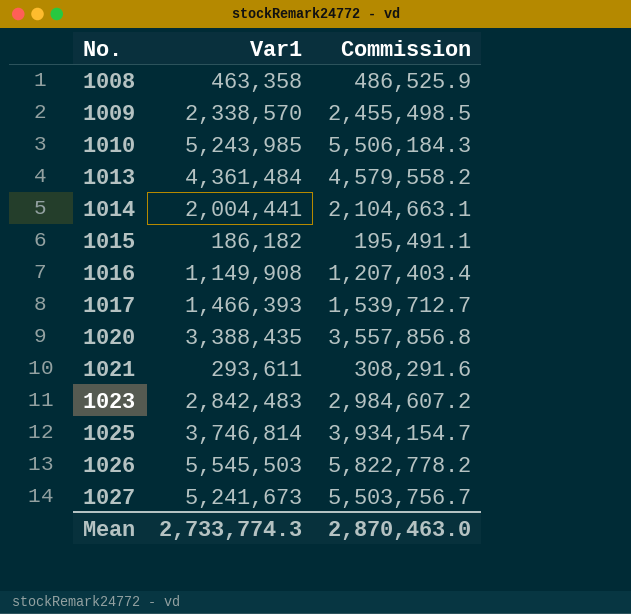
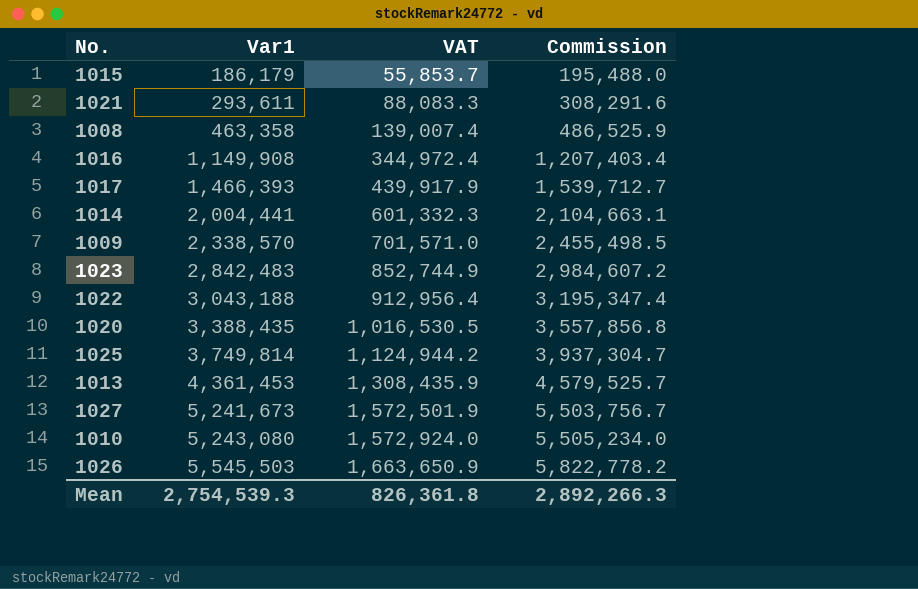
row order: No. ascending -> Var1 ascending
column VAT | formula: none -> [Var1] * 0.3
1015 | Var1: 186,182 -> 186,179
1015 | Commission: 195,491.1 -> 195,488.0
row 1022: none -> 3,043,188 | 912,956.4 | 3,195,347.4
1025 | Var1: 3,746,814 -> 3,749,814
1025 | Commission: 3,934,154.7 -> 3,937,304.7
1013 | Var1: 4,361,484 -> 4,361,453
1013 | Commission: 4,579,558.2 -> 4,579,525.7
1010 | Var1: 5,243,985 -> 5,243,080
1010 | Commission: 5,506,184.3 -> 5,505,234.0
Mean | Var1: 2,733,774.3 -> 2,754,539.3
Mean | Commission: 2,870,463.0 -> 2,892,266.3

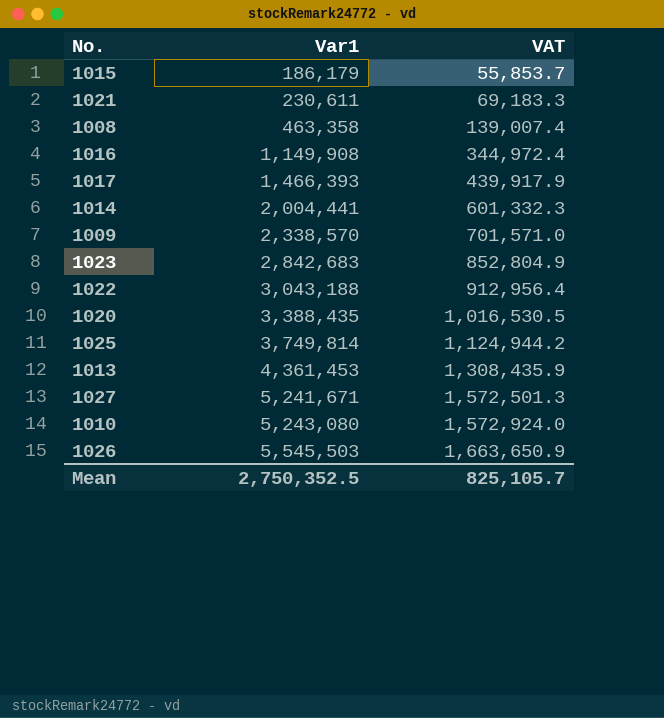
column Commission | formula: [Var1] * 1.05 -> none
1021 | Var1: 293,611 -> 230,611
1021 | VAT: 88,083.3 -> 69,183.3
1023 | Var1: 2,842,483 -> 2,842,683
1023 | VAT: 852,744.9 -> 852,804.9
1027 | Var1: 5,241,673 -> 5,241,671
1027 | VAT: 1,572,501.9 -> 1,572,501.3
Mean | Var1: 2,754,539.3 -> 2,750,352.5
Mean | VAT: 826,361.8 -> 825,105.7

